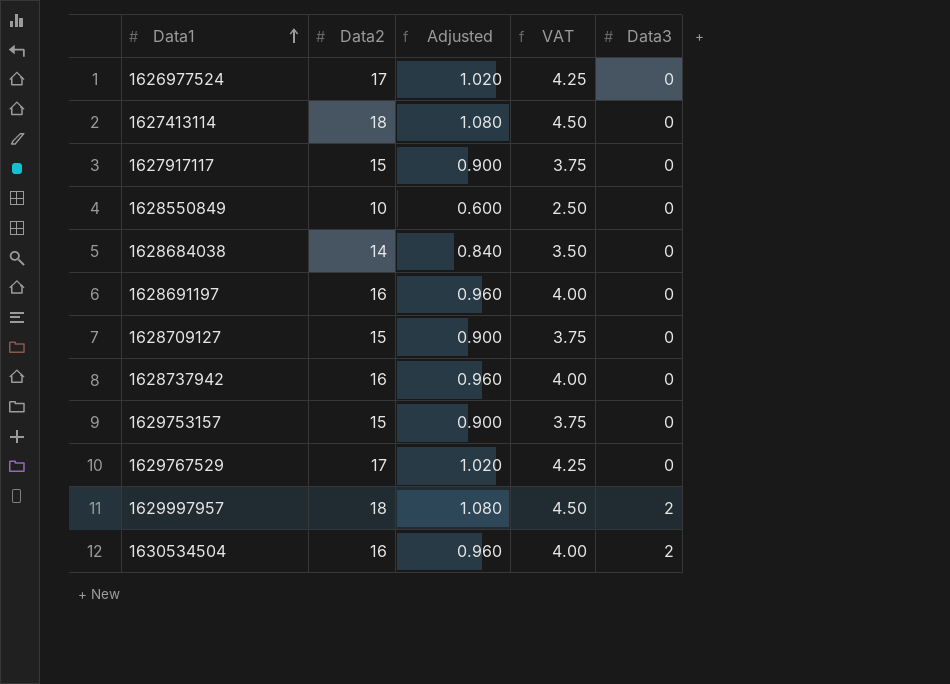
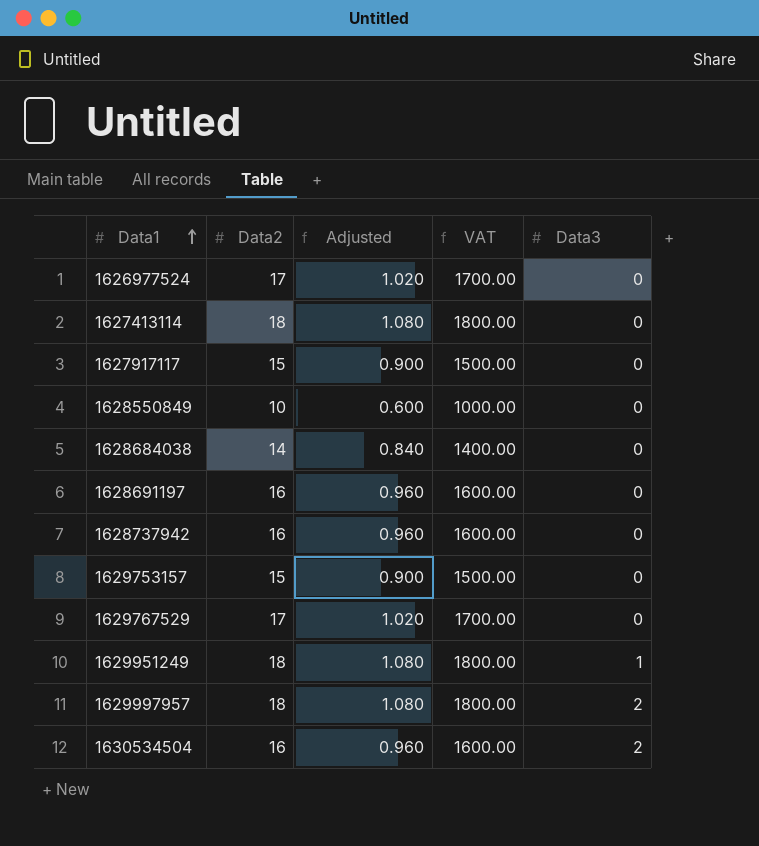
column VAT | formula: [Data2] * 0.25 -> [Data2] * 100
row 1628709127: 15 | 0.900 | 3.75 | 0 -> none
row 1629951249: none -> 18 | 1.080 | 1800.00 | 1

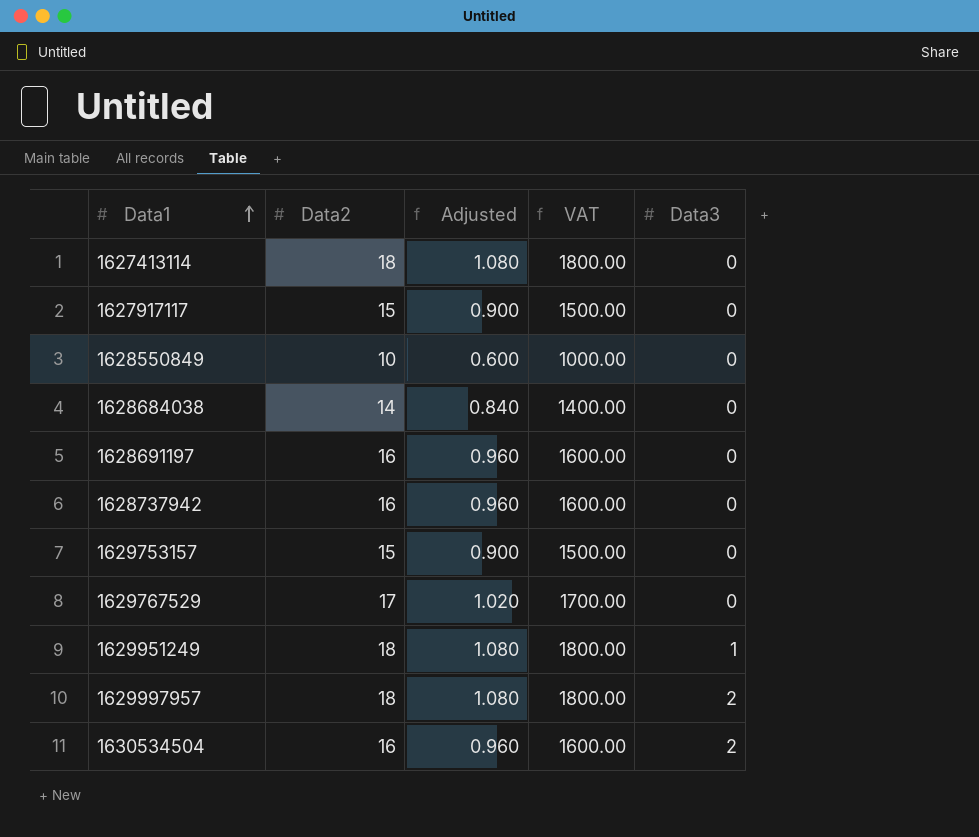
row 1626977524: 17 | 1.020 | 1700.00 | 0 -> none

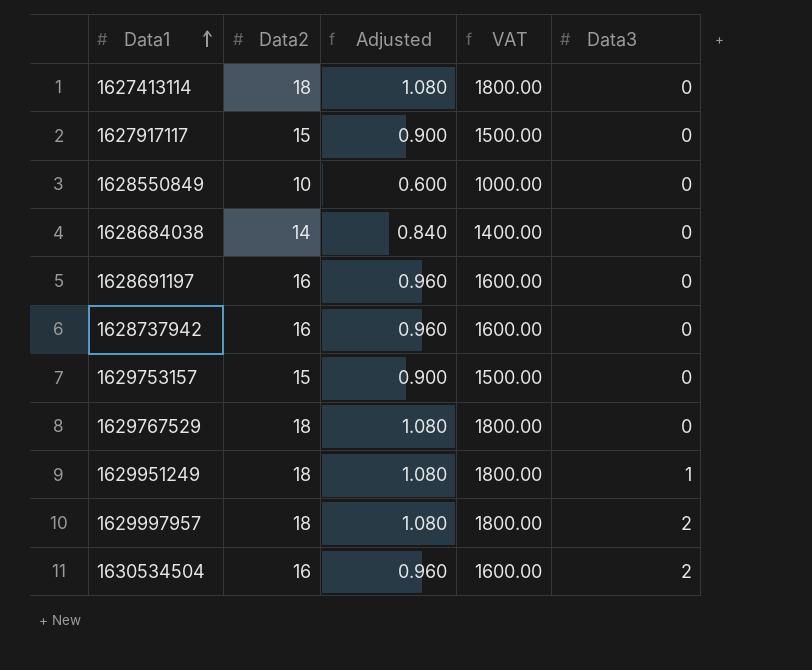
1629767529 | Data2: 17 -> 18
1629767529 | Adjusted: 1.020 -> 1.080
1629767529 | VAT: 1700.00 -> 1800.00

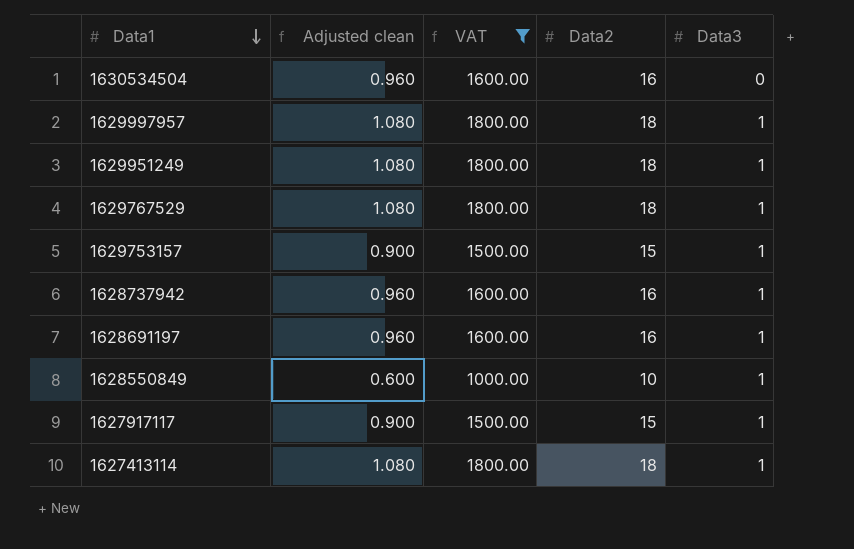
filter: none -> VAT != 1400.00
row order: Data1 ascending -> Data1 descending
column name: Adjusted -> Adjusted clean
column Data2 | position: 2 -> 4
1630534504 | Data3: 2 -> 0
1629997957 | Data3: 2 -> 1
1629767529 | Data3: 0 -> 1
1629753157 | Data3: 0 -> 1
1628737942 | Data3: 0 -> 1
1628691197 | Data3: 0 -> 1
1628550849 | Data3: 0 -> 1
1627917117 | Data3: 0 -> 1
1627413114 | Data3: 0 -> 1

